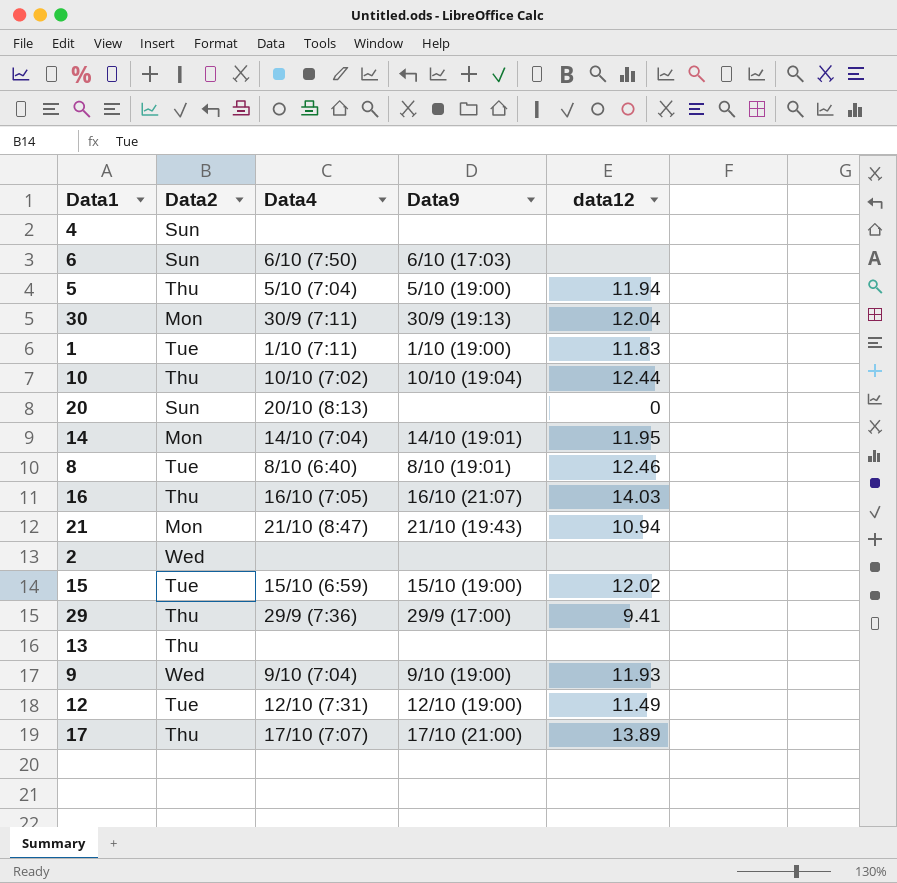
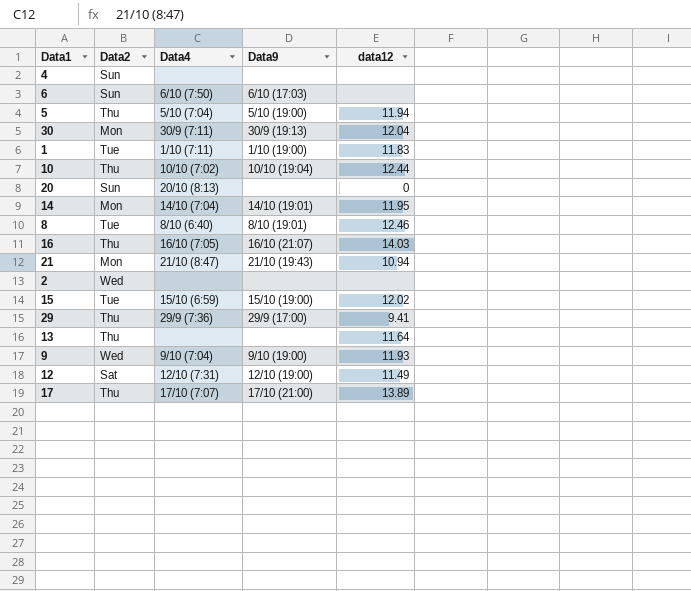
13 | data12: none -> 11.64
12 | Data2: Tue -> Sat

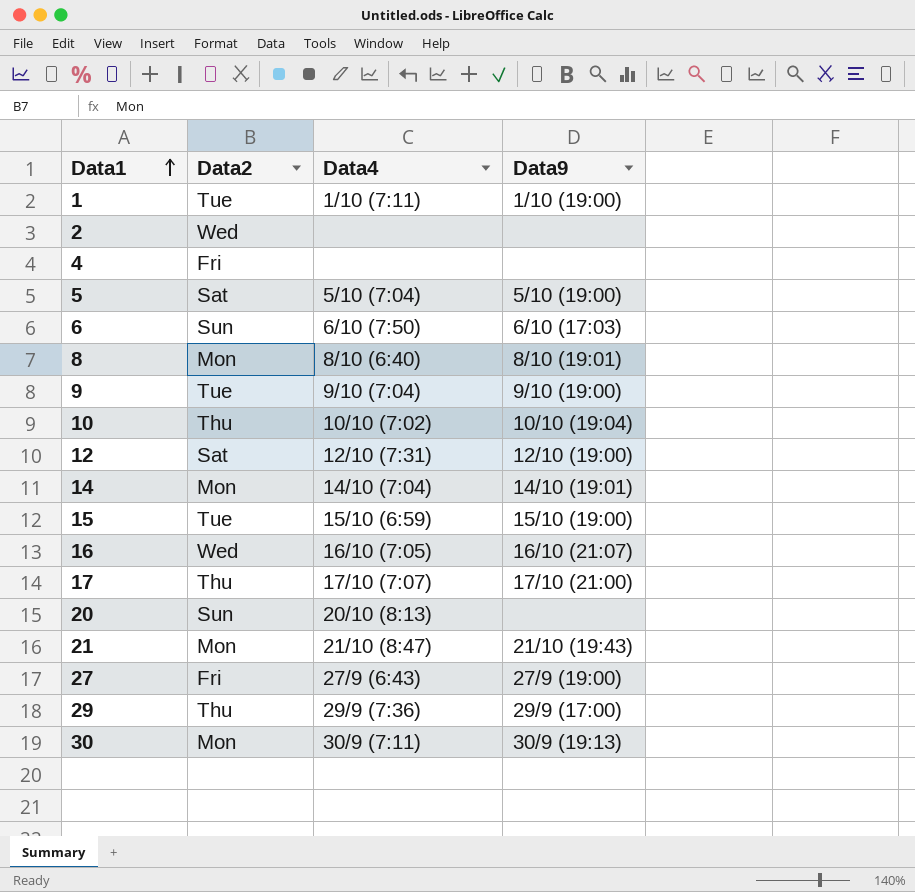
row order: none -> Data1 ascending
column data12 | position: 5 -> none
row 13: Thu | none | none | 11.64 -> none
4 | Data2: Sun -> Fri
5 | Data2: Thu -> Sat
8 | Data2: Tue -> Mon
9 | Data2: Wed -> Tue
16 | Data2: Thu -> Wed
row 27: none -> Fri | 27/9 (6:43) | 27/9 (19:00)

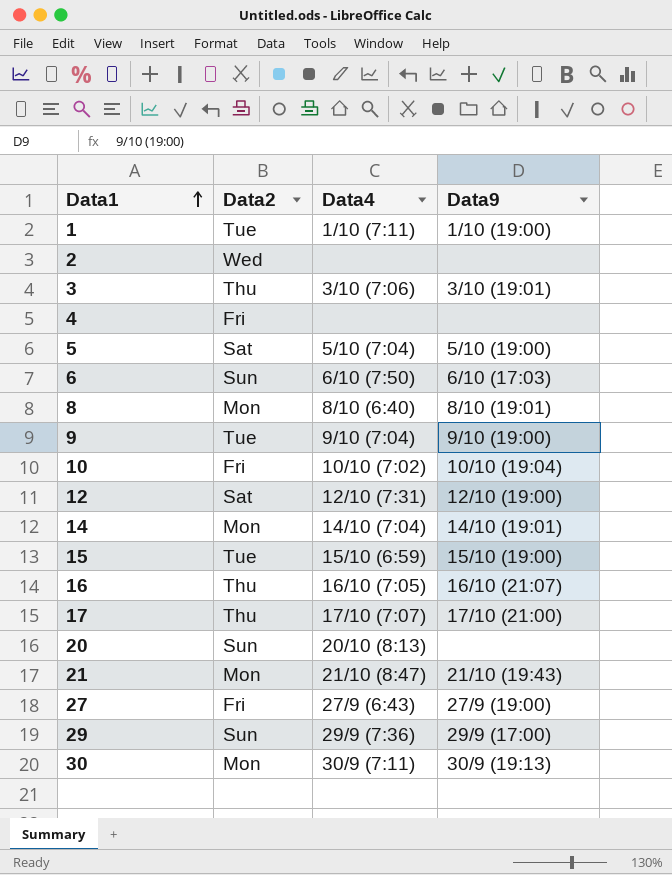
row 3: none -> Thu | 3/10 (7:06) | 3/10 (19:01)
10 | Data2: Thu -> Fri
16 | Data2: Wed -> Thu
29 | Data2: Thu -> Sun

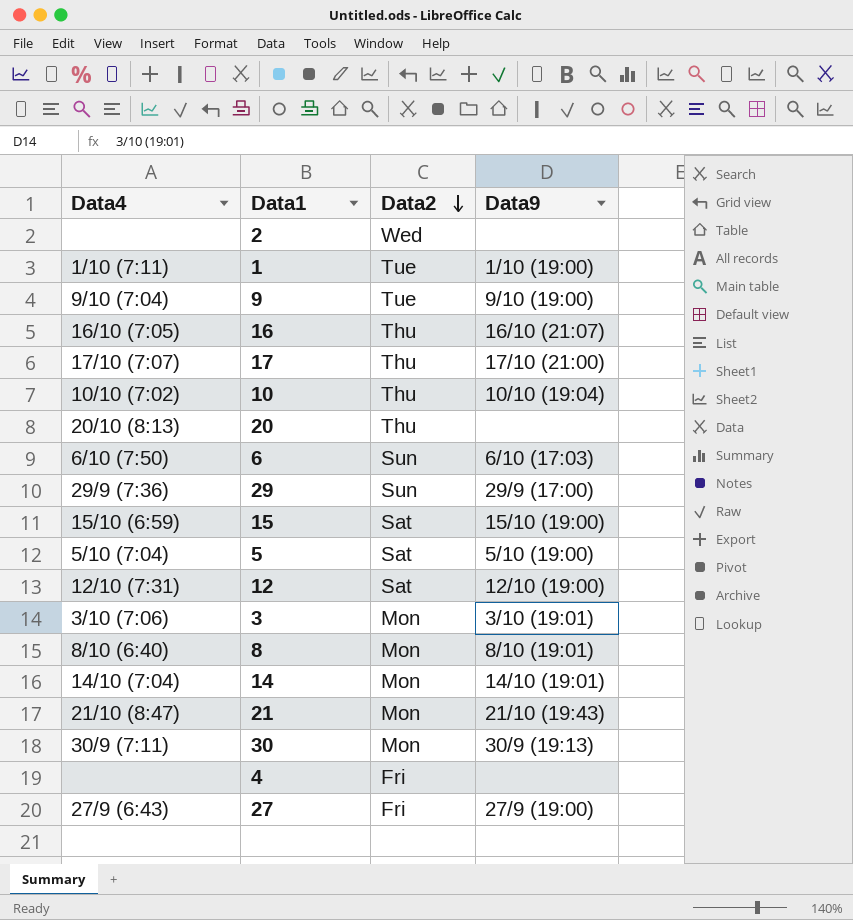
row order: Data1 ascending -> Data2 descending
column Data4 | position: 3 -> 1
10 | Data2: Fri -> Thu
20 | Data2: Sun -> Thu
15 | Data2: Tue -> Sat
3 | Data2: Thu -> Mon

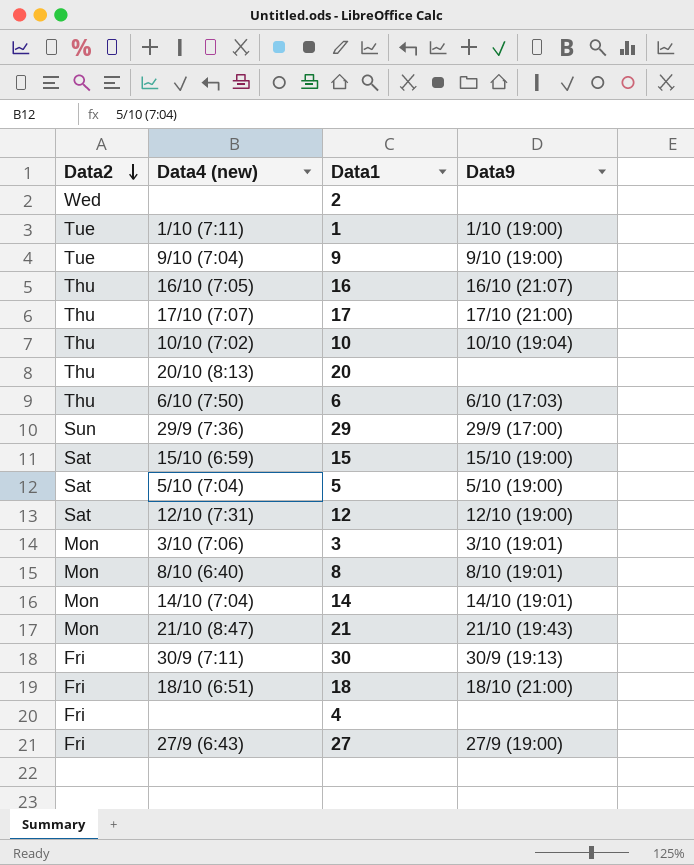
column Data2 | position: 3 -> 1
column name: Data4 -> Data4 (new)
6 | Data2: Sun -> Thu
30 | Data2: Mon -> Fri
row 18: none -> Fri | 18/10 (6:51) | 18/10 (21:00)

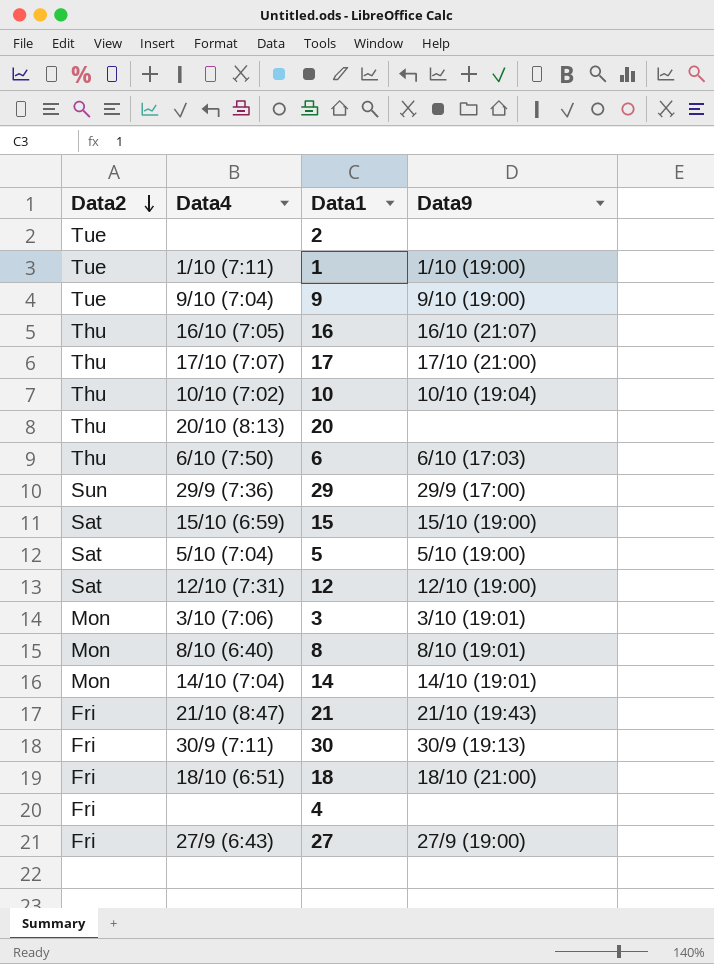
column name: Data4 (new) -> Data4
2 | Data2: Wed -> Tue
21 | Data2: Mon -> Fri

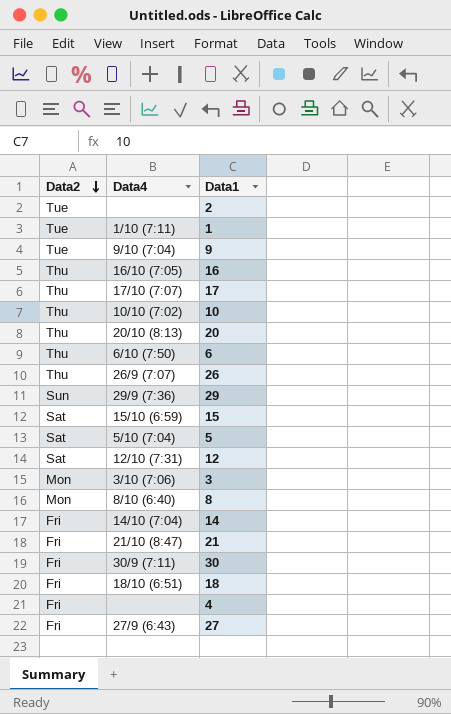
column Data9 | position: 4 -> none
row 26: none -> Thu | 26/9 (7:07)
14 | Data2: Mon -> Fri

